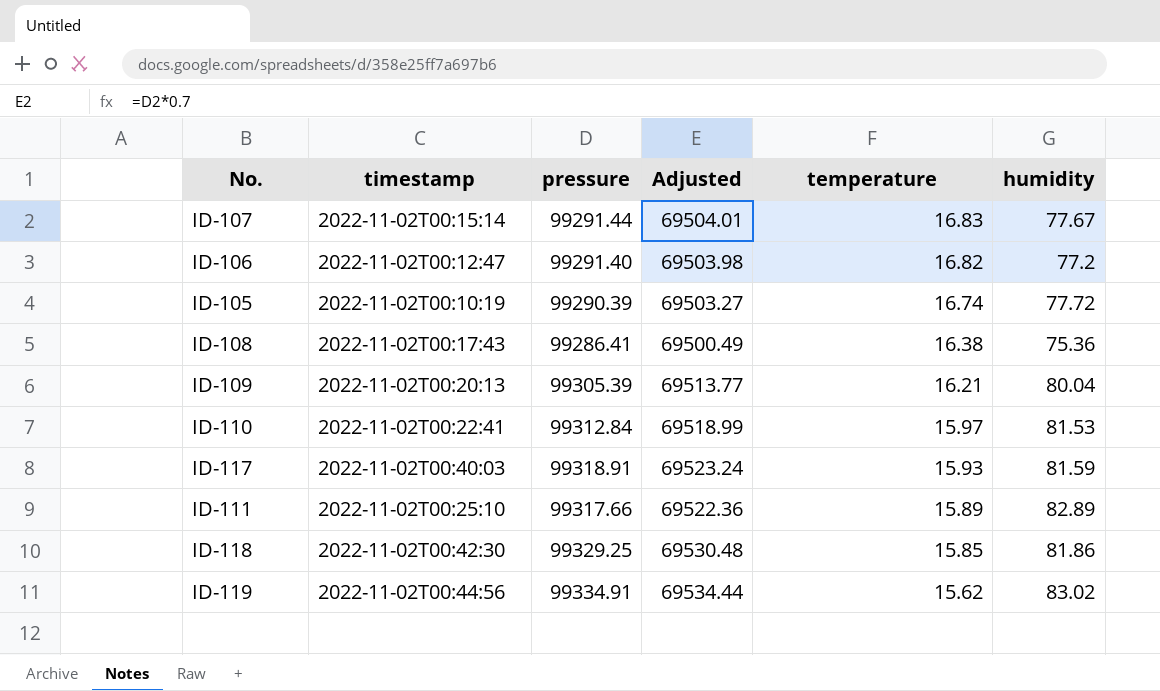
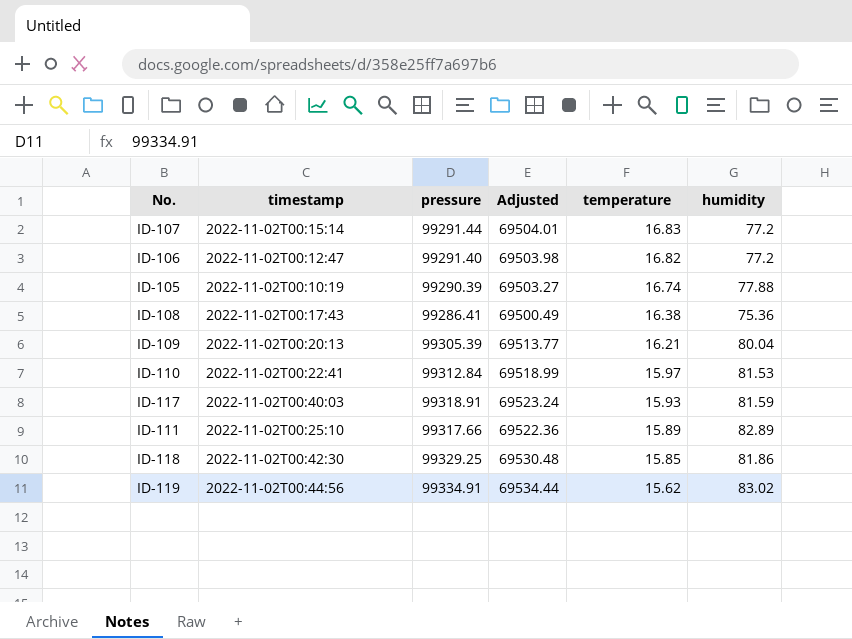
ID-107 | humidity: 77.67 -> 77.2
ID-105 | humidity: 77.72 -> 77.88

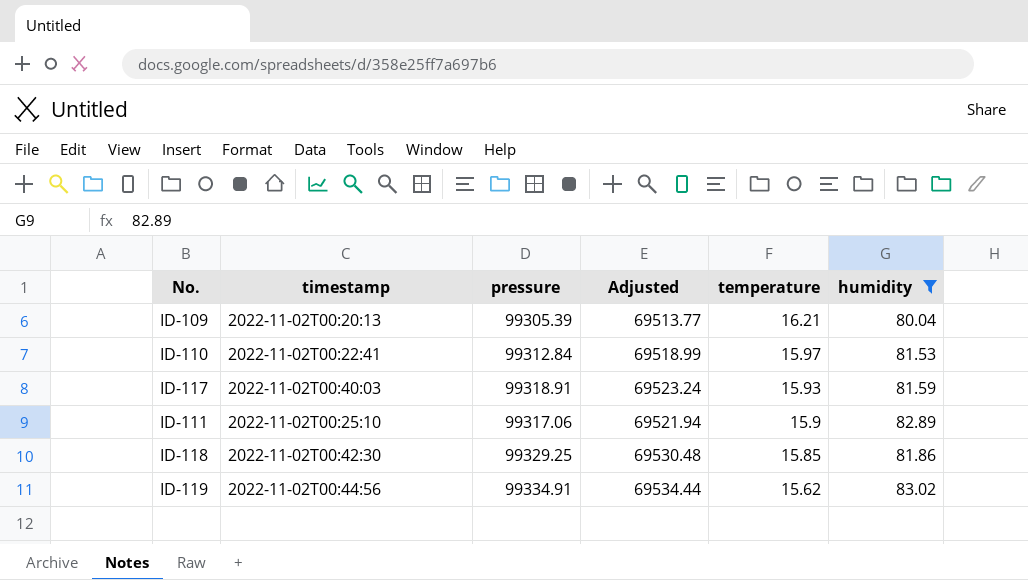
filter: none -> humidity >= 80.04
ID-111 | pressure: 99317.66 -> 99317.06
ID-111 | Adjusted: 69522.36 -> 69521.94
ID-111 | temperature: 15.89 -> 15.9

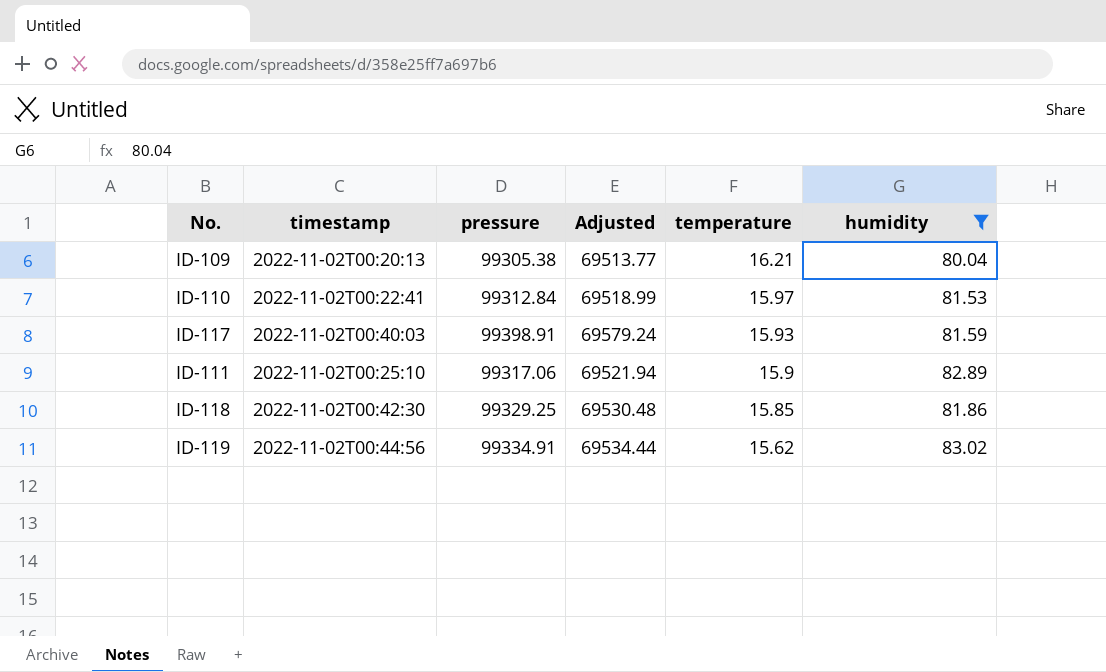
ID-109 | pressure: 99305.39 -> 99305.38
ID-117 | pressure: 99318.91 -> 99398.91
ID-117 | Adjusted: 69523.24 -> 69579.24

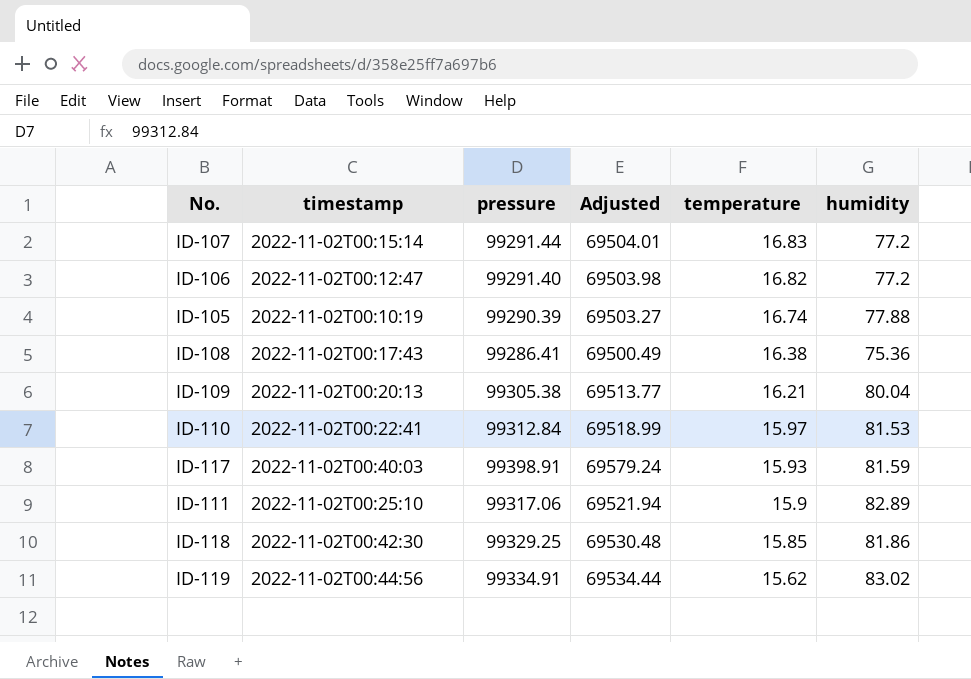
filter: humidity >= 80.04 -> none

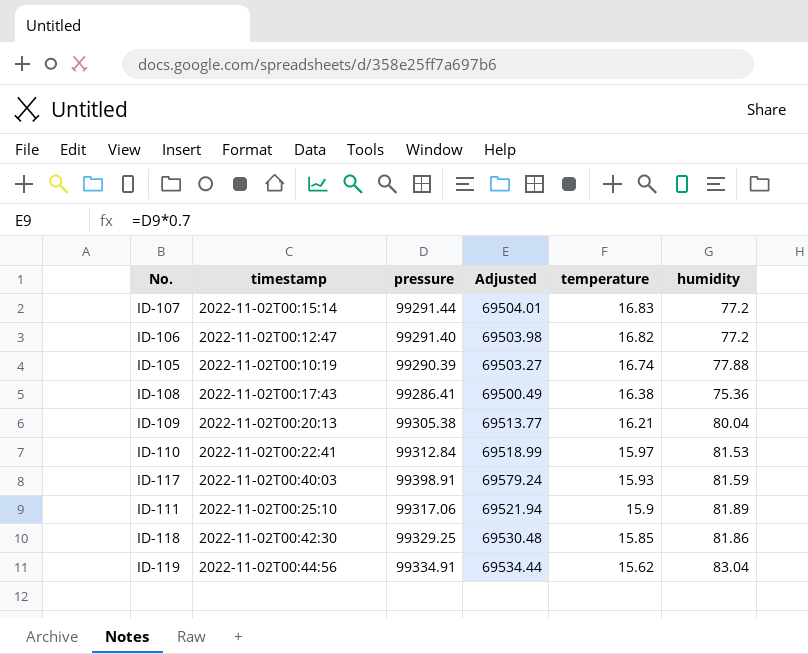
ID-111 | humidity: 82.89 -> 81.89
ID-119 | humidity: 83.02 -> 83.04

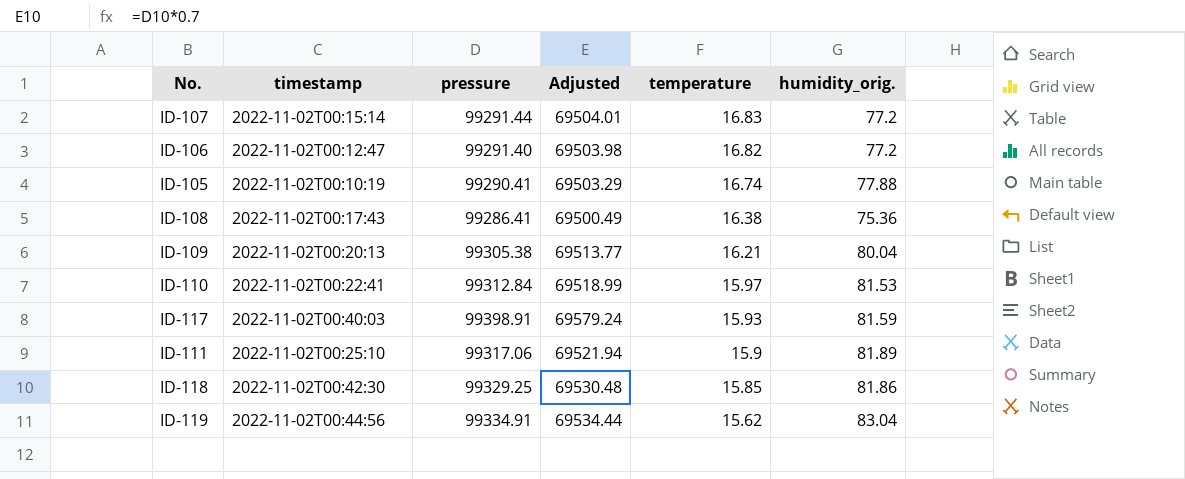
column name: humidity -> humidity_orig.
ID-105 | pressure: 99290.39 -> 99290.41
ID-105 | Adjusted: 69503.27 -> 69503.29

